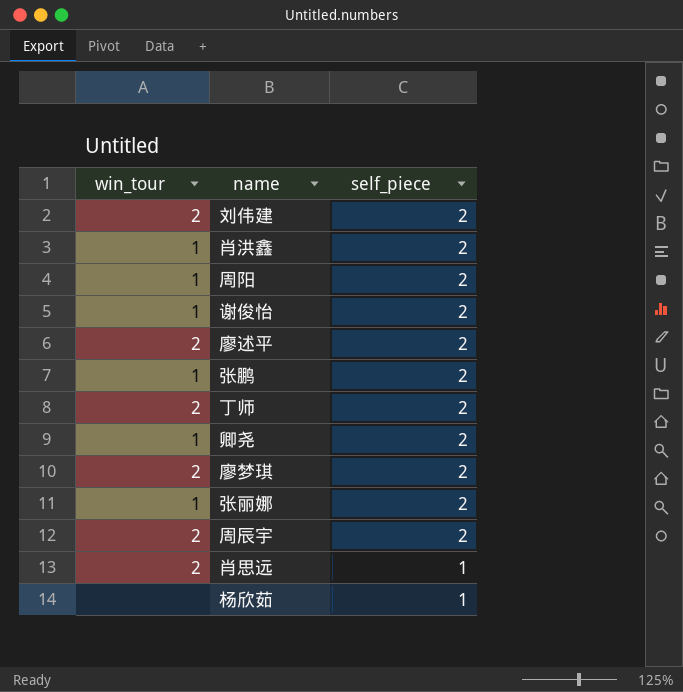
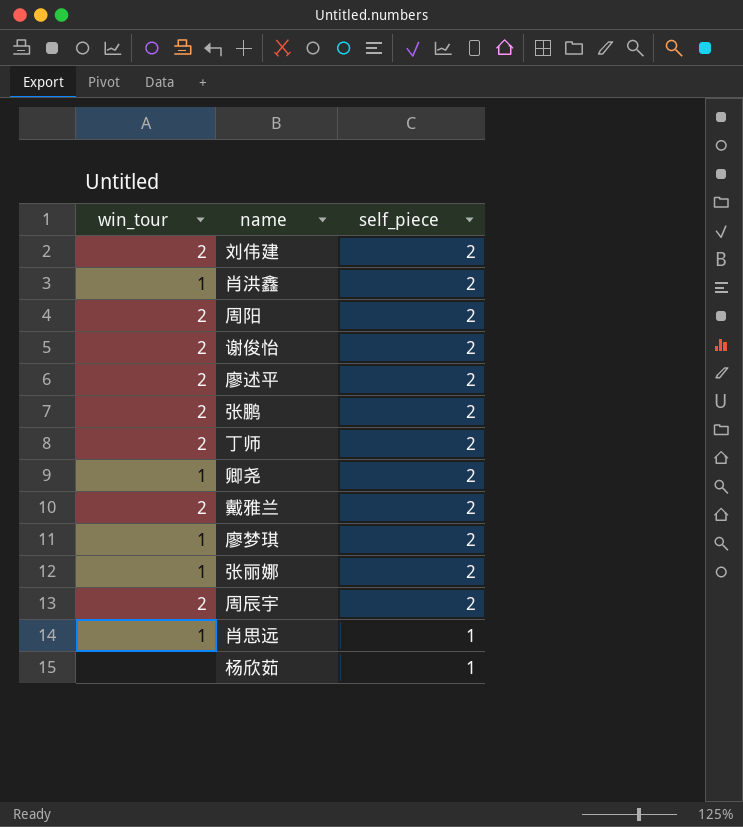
周阳 | win_tour: 1 -> 2
谢俊怡 | win_tour: 1 -> 2
张鹏 | win_tour: 1 -> 2
row 戴雅兰: none -> 2 | 2
廖梦琪 | win_tour: 2 -> 1
肖思远 | win_tour: 2 -> 1

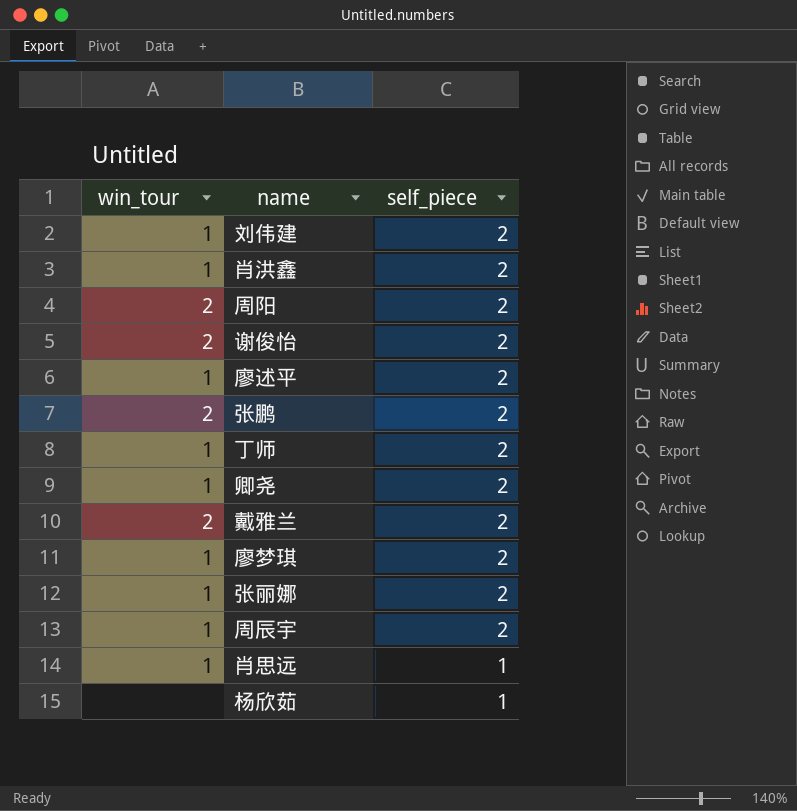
刘伟建 | win_tour: 2 -> 1
廖述平 | win_tour: 2 -> 1
丁师 | win_tour: 2 -> 1
周辰宇 | win_tour: 2 -> 1

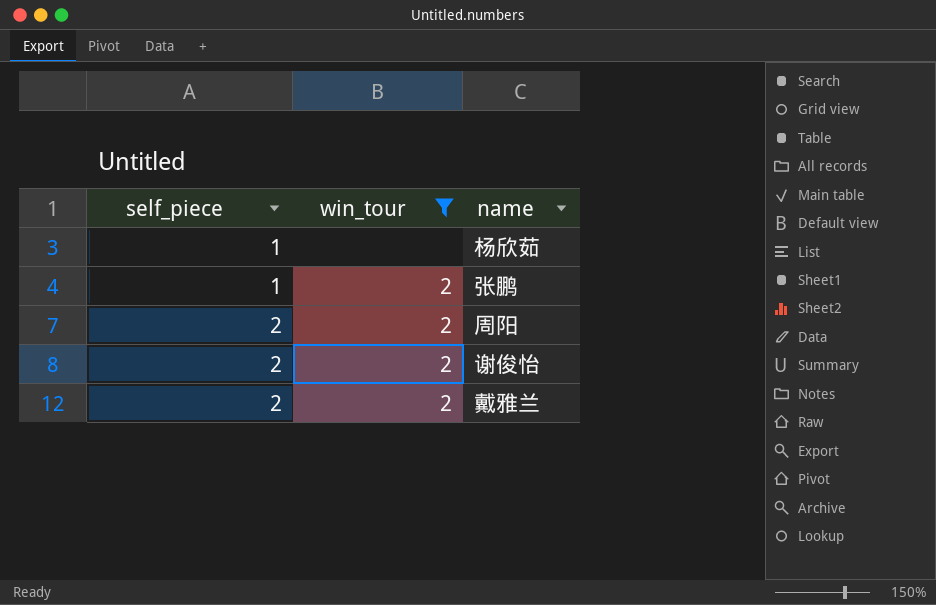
filter: none -> win_tour != 1
row order: self_piece descending -> self_piece ascending
column self_piece | position: 3 -> 1
张鹏 | self_piece: 2 -> 1

